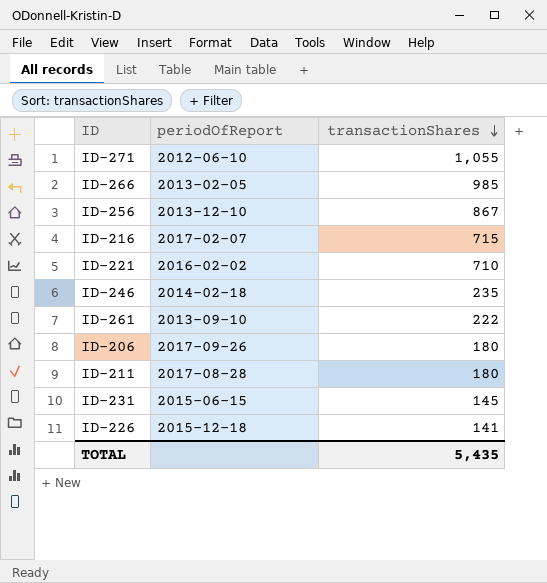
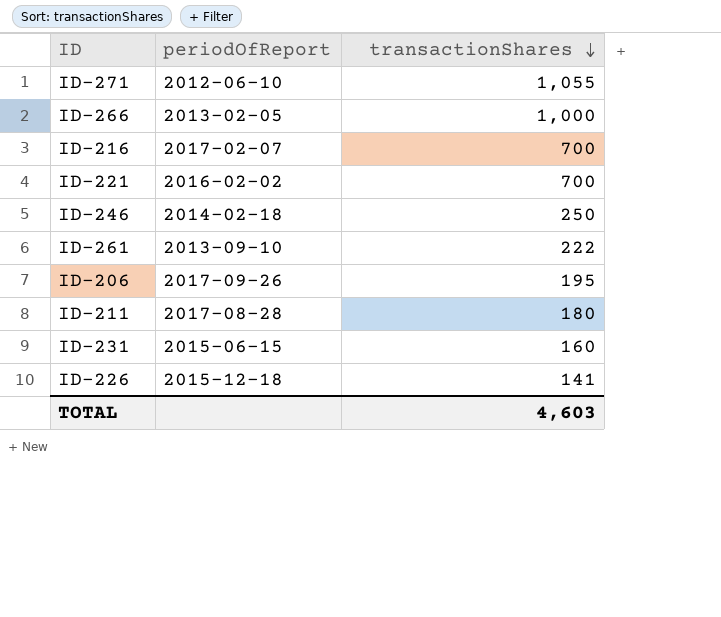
row ID-256: 2013-12-10 | 867 -> none
ID-266 | transactionShares: 985 -> 1,000
ID-216 | transactionShares: 715 -> 700
ID-221 | transactionShares: 710 -> 700
ID-246 | transactionShares: 235 -> 250
ID-206 | transactionShares: 180 -> 195
ID-231 | transactionShares: 145 -> 160
TOTAL | transactionShares: 5,435 -> 4,603

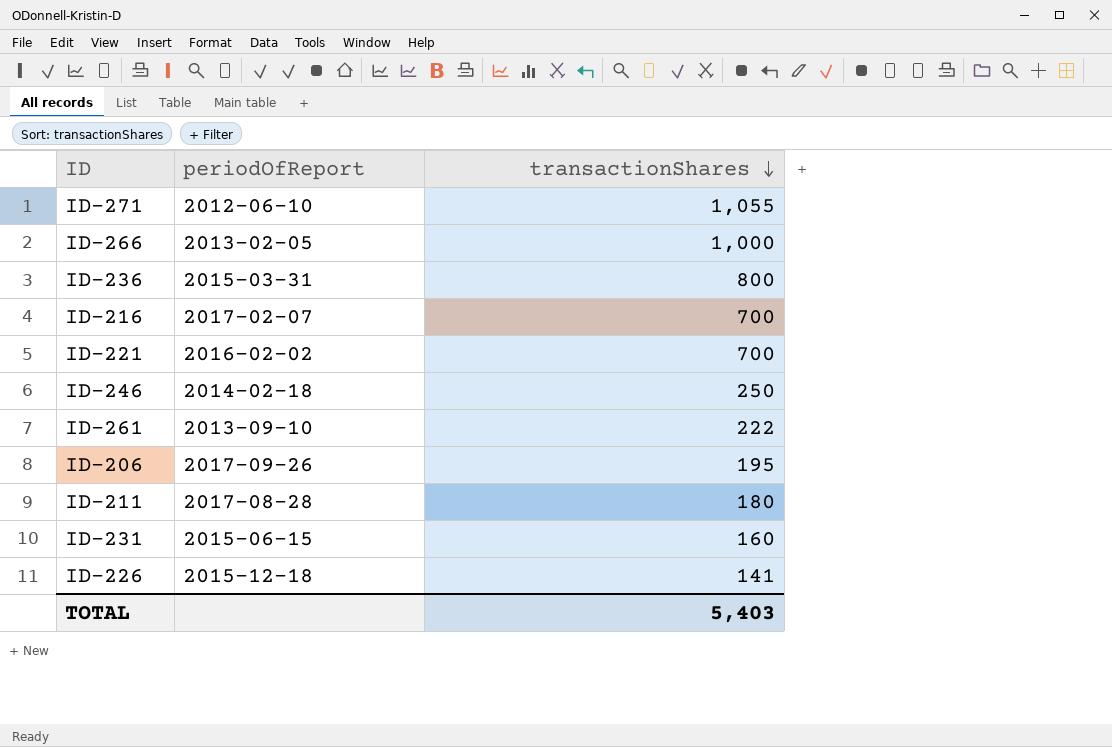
row ID-236: none -> 2015-03-31 | 800
TOTAL | transactionShares: 4,603 -> 5,403

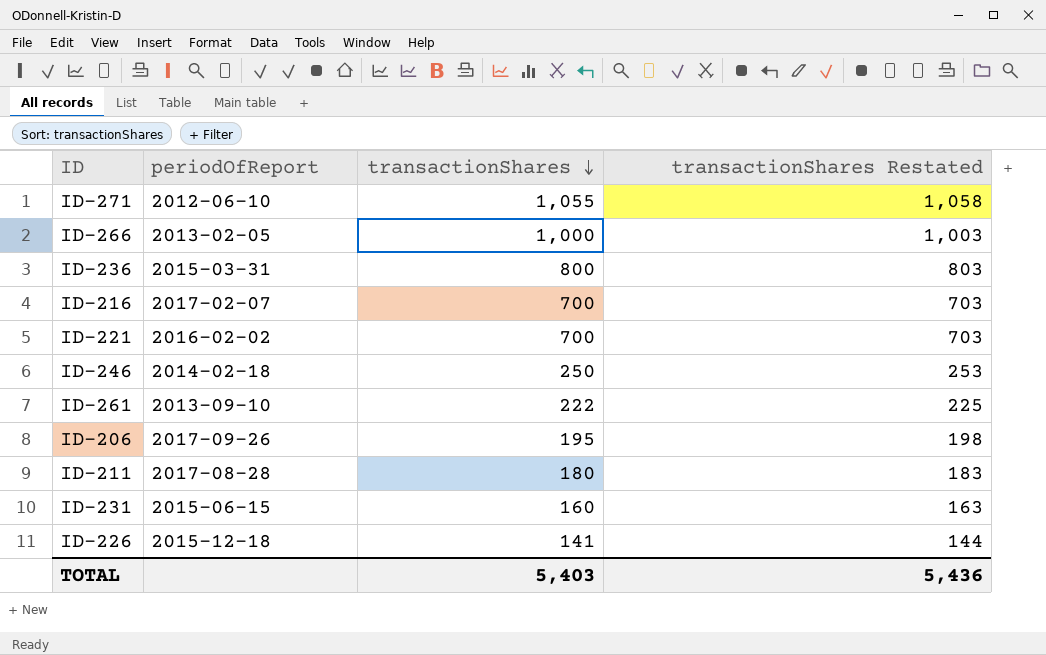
column transactionShares Restated | formula: none -> [transactionShares] + 3

